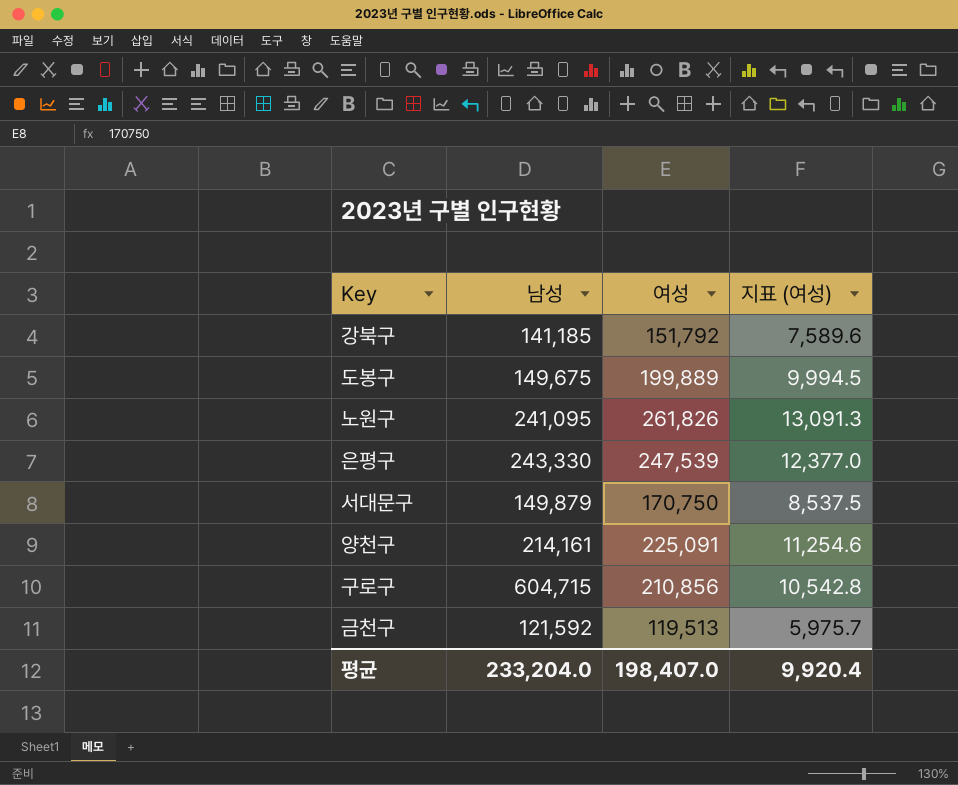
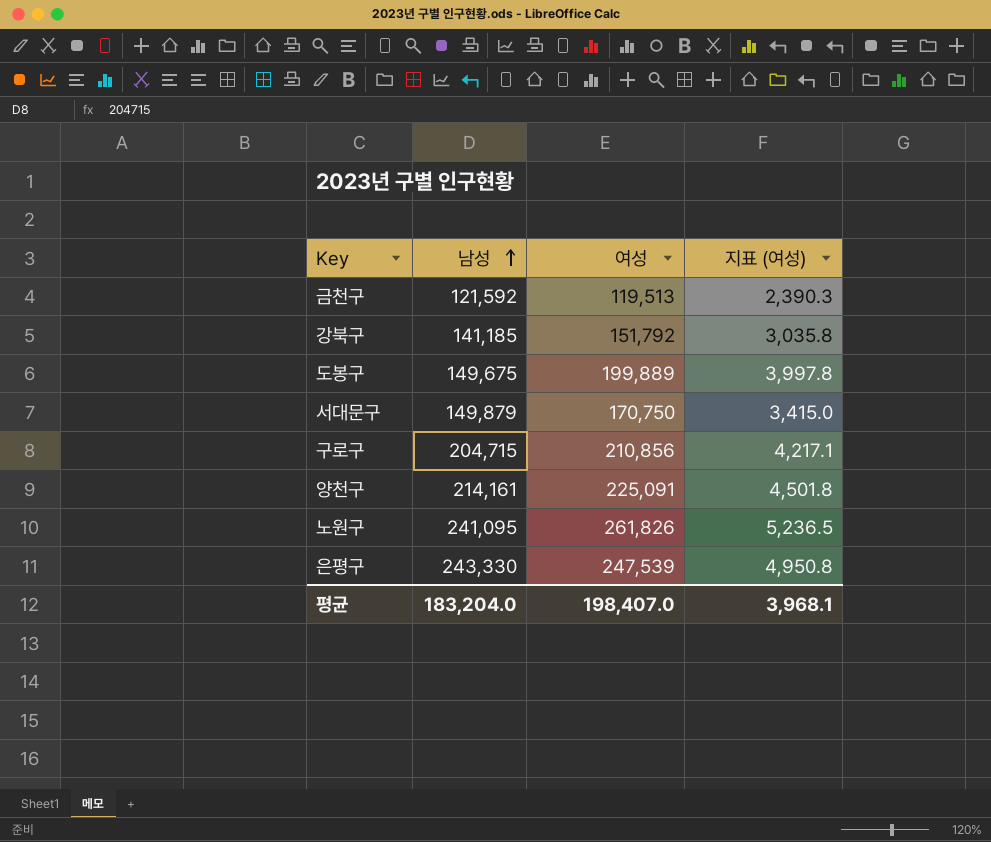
row order: none -> 남성 ascending
column 지표 (여성) | formula: [여성] * 0.05 -> [여성] * 0.02
구로구 | 남성: 604,715 -> 204,715
평균 | 남성: 233,204.0 -> 183,204.0
평균 | 지표 (여성): 9,920.4 -> 3,968.1

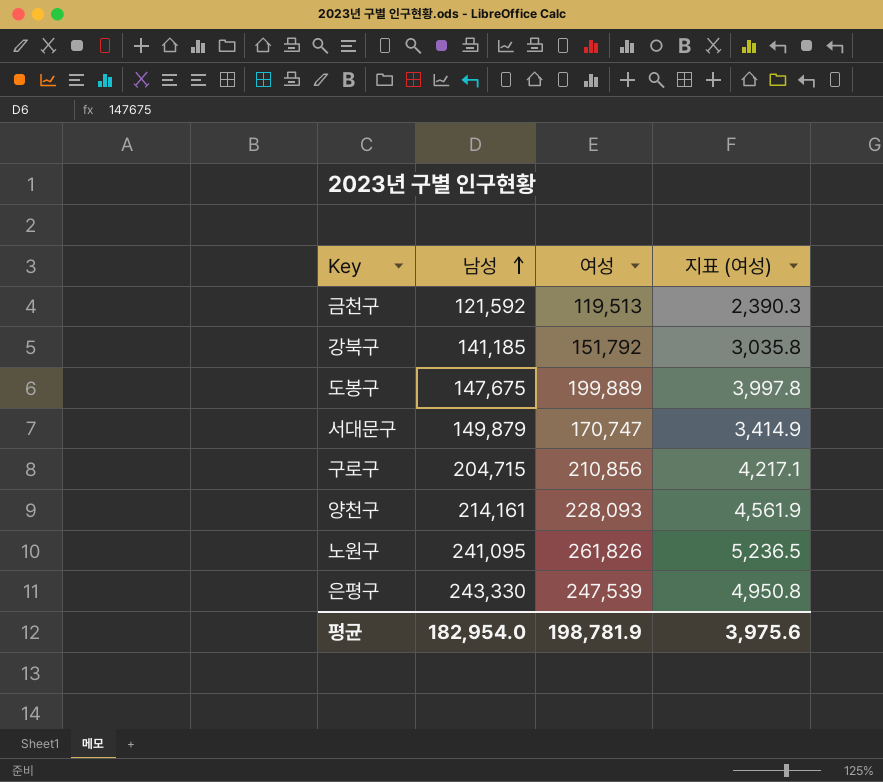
도봉구 | 남성: 149,675 -> 147,675
서대문구 | 여성: 170,750 -> 170,747
서대문구 | 지표 (여성): 3,415.0 -> 3,414.9
양천구 | 여성: 225,091 -> 228,093
양천구 | 지표 (여성): 4,501.8 -> 4,561.9
평균 | 남성: 183,204.0 -> 182,954.0
평균 | 여성: 198,407.0 -> 198,781.9
평균 | 지표 (여성): 3,968.1 -> 3,975.6

